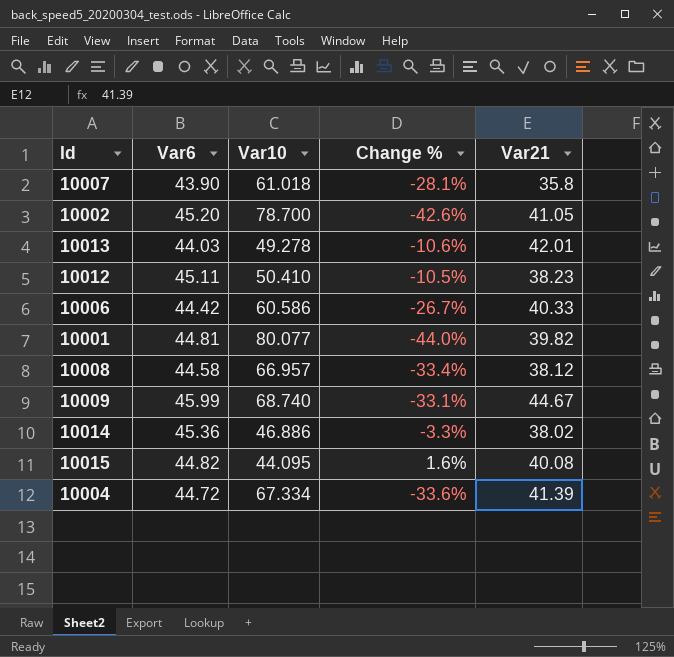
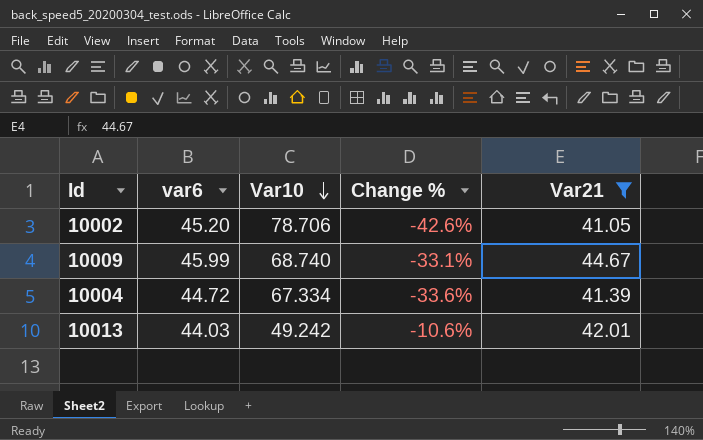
filter: none -> Var21 >= 41.05
row order: none -> Var10 descending
column name: Var6 -> var6
10002 | Var10: 78.700 -> 78.706
10013 | Var10: 49.278 -> 49.242

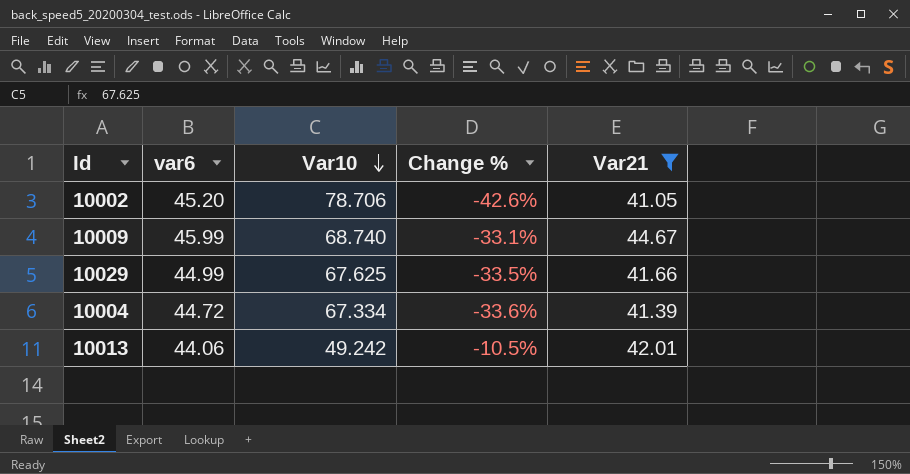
row 10029: none -> 44.99 | 67.625 | -33.5% | 41.66
10013 | var6: 44.03 -> 44.06
10013 | Change %: -10.6% -> -10.5%

